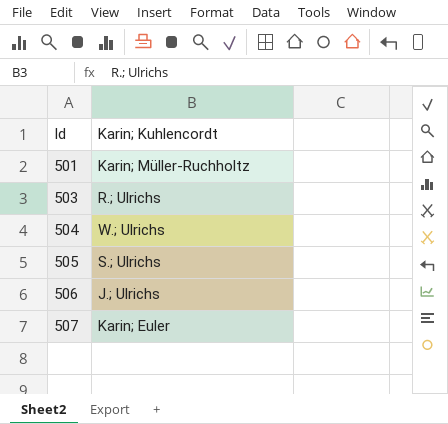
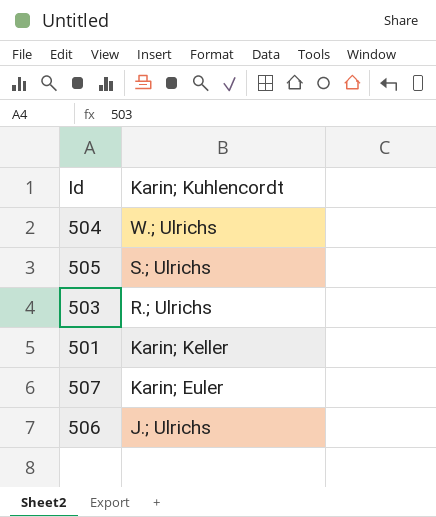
row order: Id ascending -> Karin; Kuhlencordt descending
501 | Karin; Kuhlencordt: Karin; Müller-Ruchholtz -> Karin; Keller

